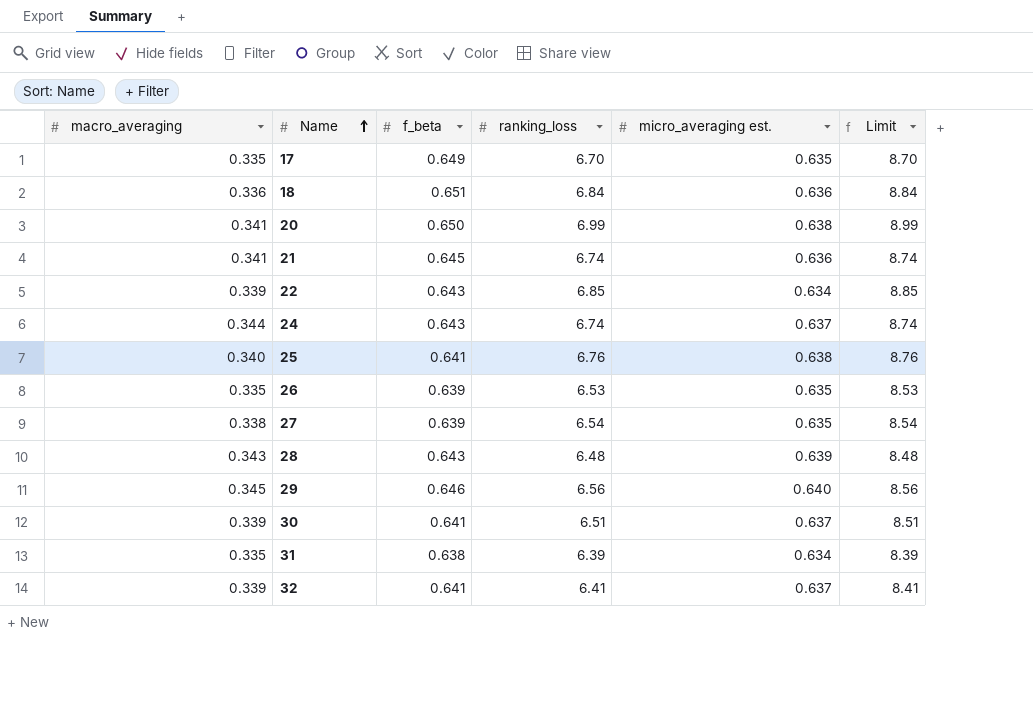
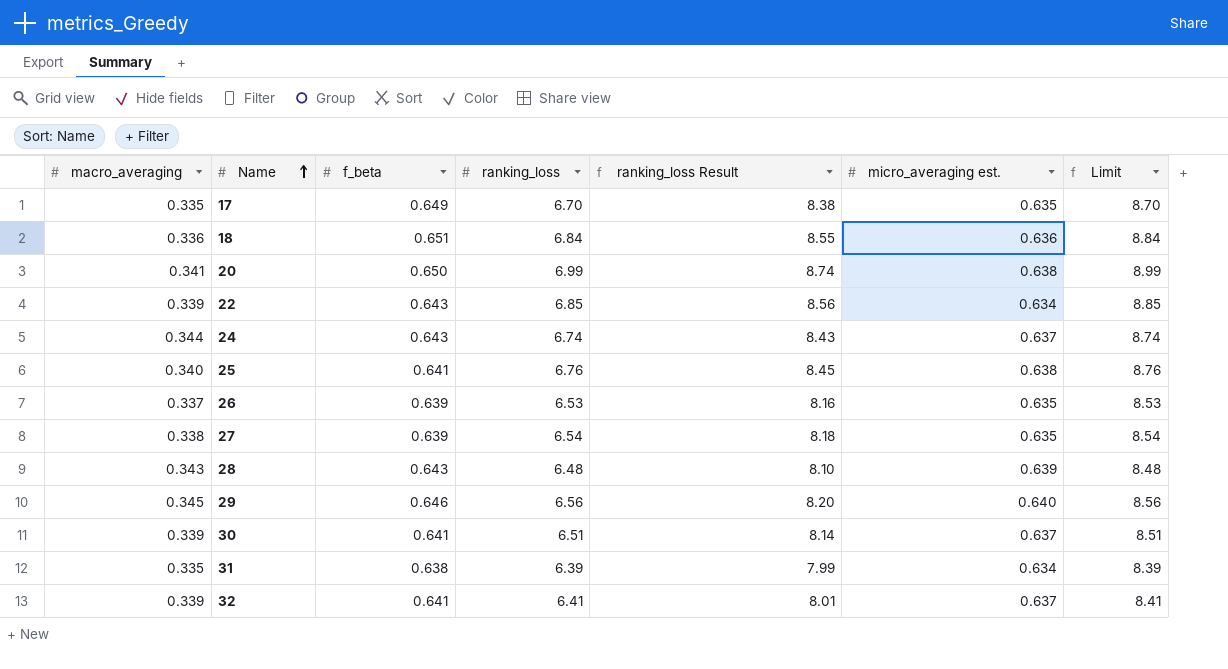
column ranking_loss Result | formula: none -> [ranking_loss] * 1.25
row 21: 0.341 | 0.645 | 6.74 | 0.636 | 8.74 -> none
26 | macro_averaging: 0.335 -> 0.337

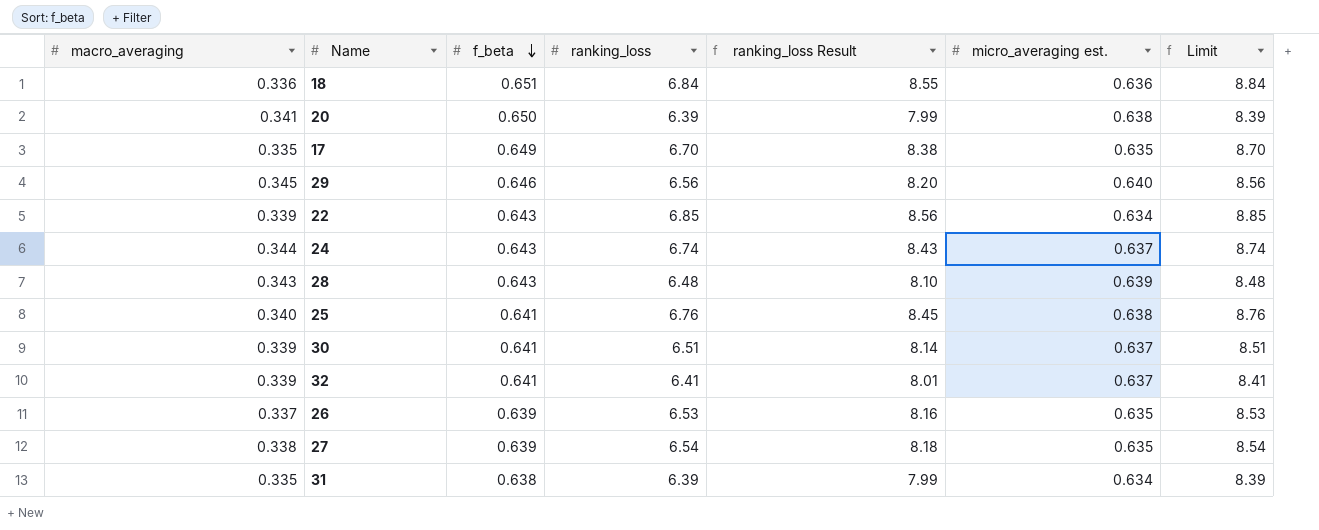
row order: Name ascending -> f_beta descending
20 | ranking_loss: 6.99 -> 6.39
20 | ranking_loss Result: 8.74 -> 7.99
20 | Limit: 8.99 -> 8.39

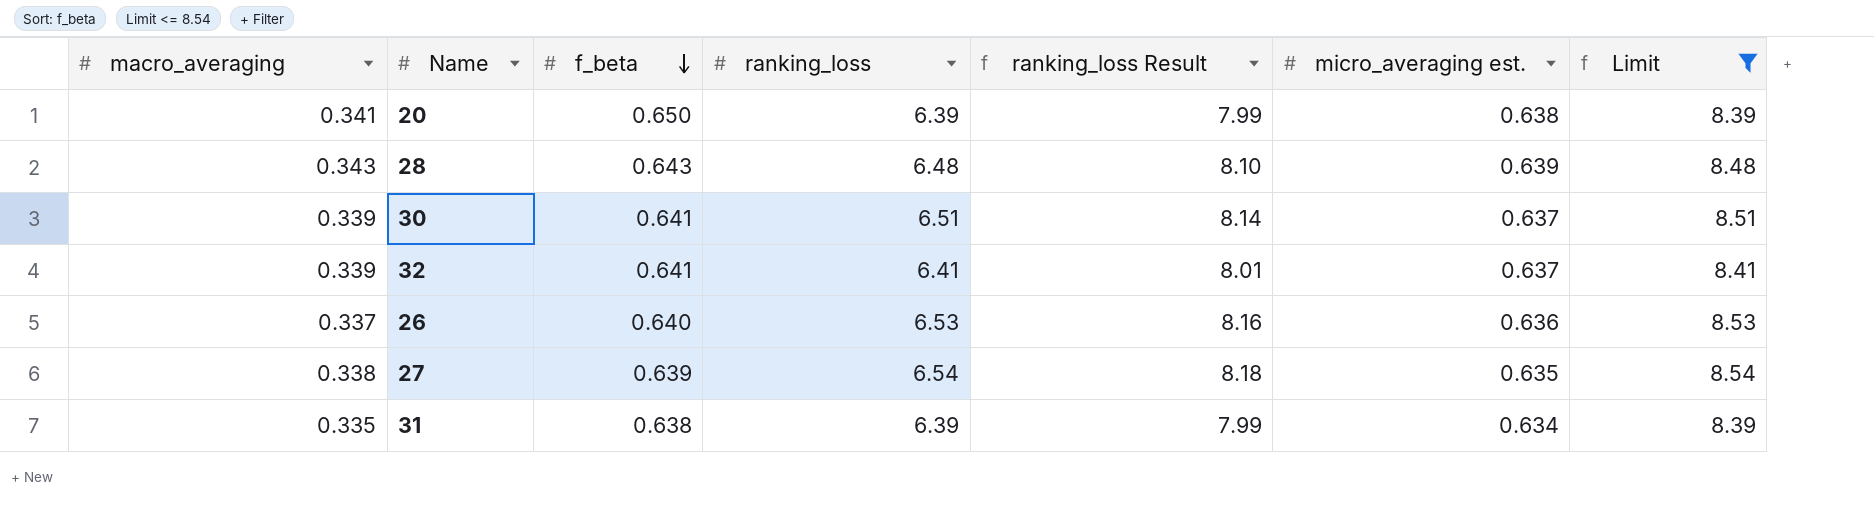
filter: none -> Limit <= 8.54
26 | f_beta: 0.639 -> 0.640
26 | micro_averaging est.: 0.635 -> 0.636

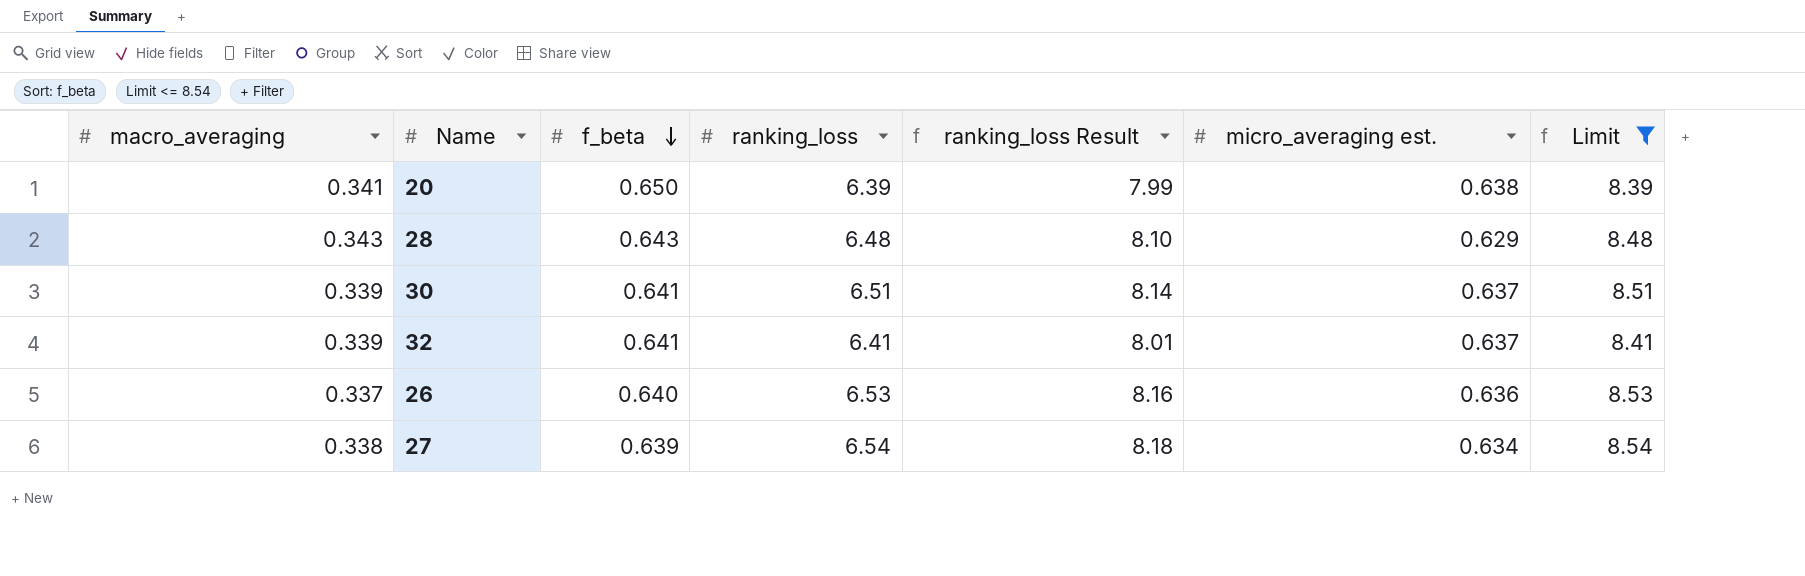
row 31: 0.335 | 0.638 | 6.39 | 7.99 | 0.634 | 8.39 -> none
28 | micro_averaging est.: 0.639 -> 0.629
27 | micro_averaging est.: 0.635 -> 0.634

